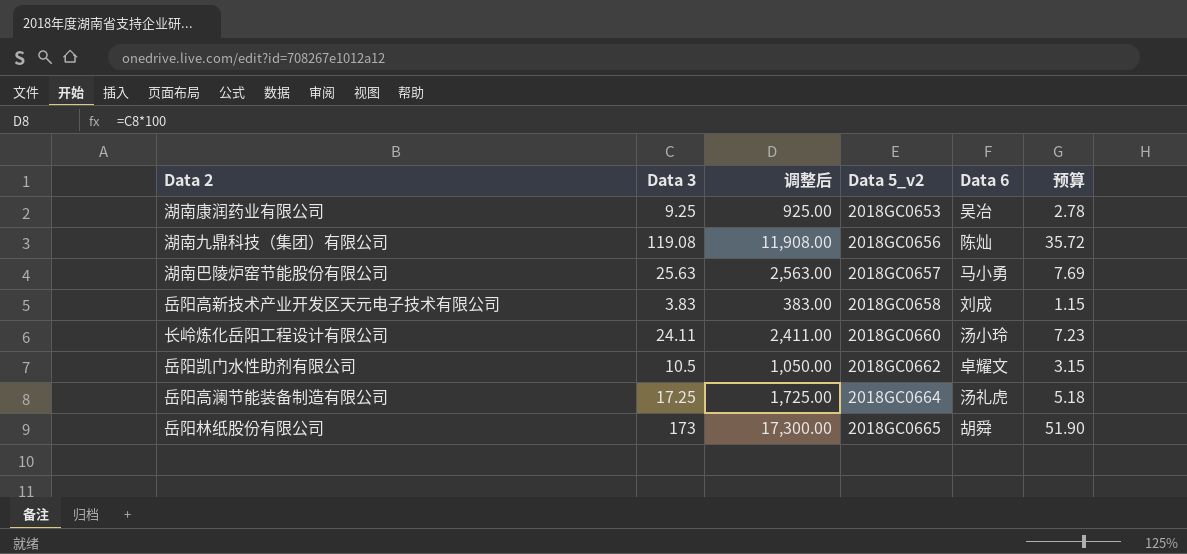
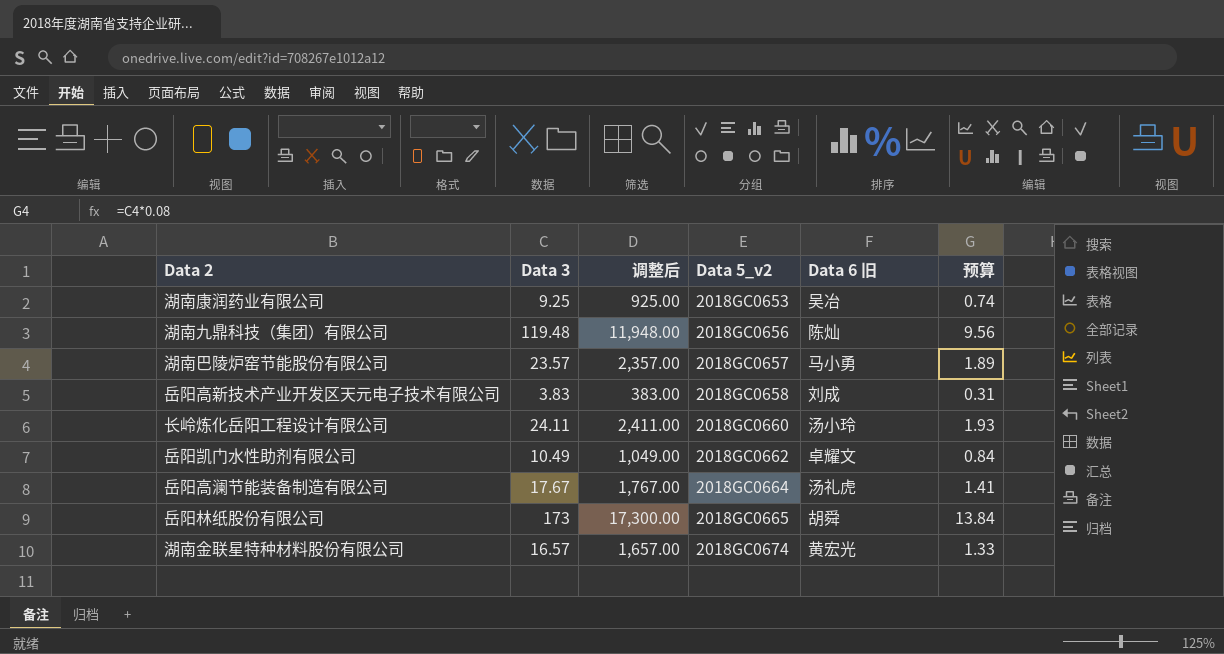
column name: Data 6 -> Data 6 旧
column 预算 | formula: [Data 3] * 0.3 -> [Data 3] * 0.08
湖南九鼎科技（集团）有限公司 | Data 3: 119.08 -> 119.48
湖南九鼎科技（集团）有限公司 | 调整后: 11,908.00 -> 11,948.00
湖南巴陵炉窑节能股份有限公司 | Data 3: 25.63 -> 23.57
湖南巴陵炉窑节能股份有限公司 | 调整后: 2,563.00 -> 2,357.00
岳阳凯门水性助剂有限公司 | Data 3: 10.5 -> 10.49
岳阳凯门水性助剂有限公司 | 调整后: 1,050.00 -> 1,049.00
岳阳高澜节能装备制造有限公司 | Data 3: 17.25 -> 17.67
岳阳高澜节能装备制造有限公司 | 调整后: 1,725.00 -> 1,767.00
row 湖南金联星特种材料股份有限公司: none -> 16.57 | 1,657.00 | 2018GC0674 | 黄宏光 | 1.33

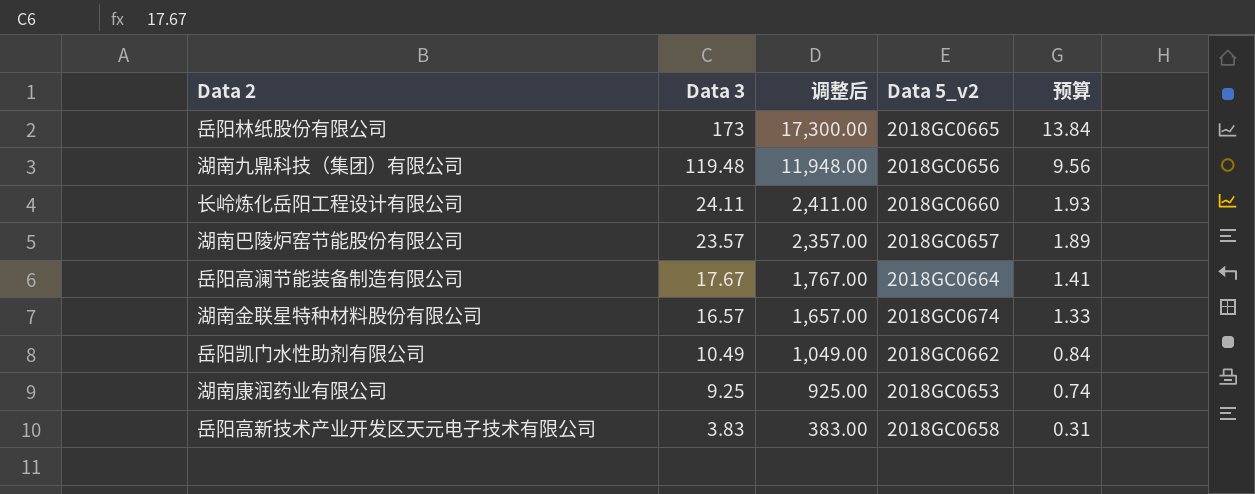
row order: Data 5_v2 ascending -> Data 3 descending
column Data 6 旧 | position: 5 -> none

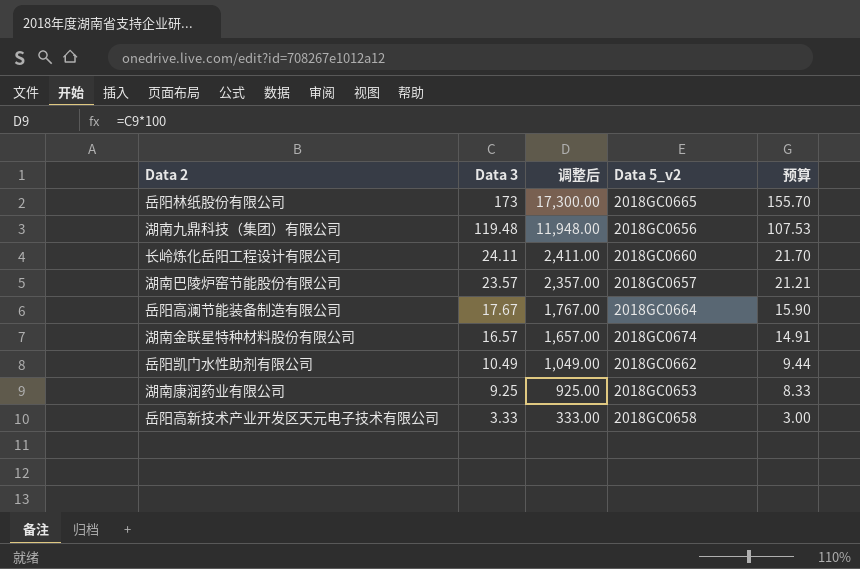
column 预算 | formula: [Data 3] * 0.08 -> [Data 3] * 0.9
岳阳高新技术产业开发区天元电子技术有限公司 | Data 3: 3.83 -> 3.33
岳阳高新技术产业开发区天元电子技术有限公司 | 调整后: 383.00 -> 333.00

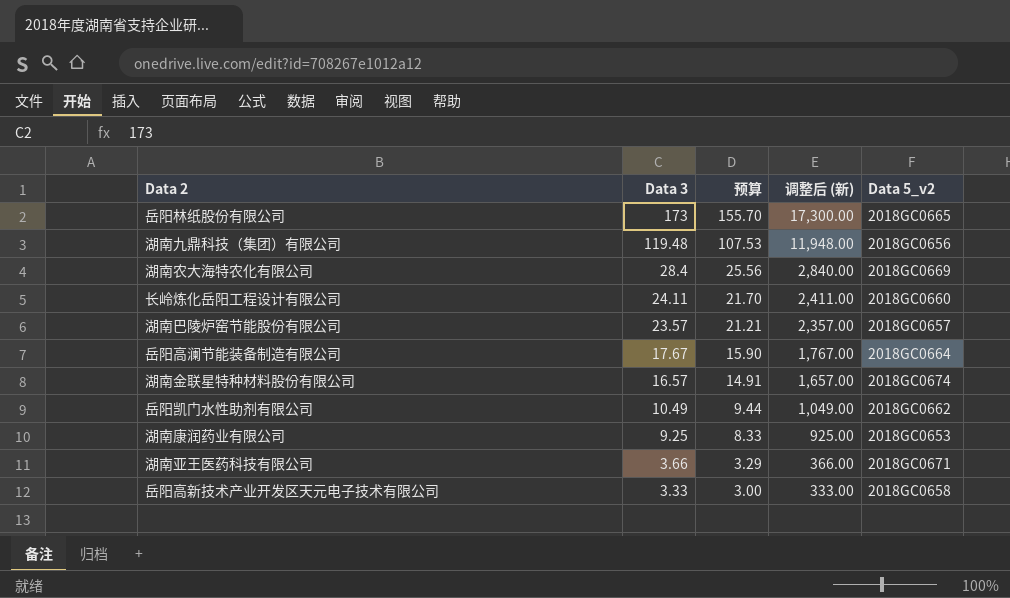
column 预算 | position: 5 -> 3
column name: 调整后 -> 调整后 (新)
row 湖南农大海特农化有限公司: none -> 28.4 | 25.56 | 2,840.00 | 2018GC0669
row 湖南亚王医药科技有限公司: none -> 3.66 | 3.29 | 366.00 | 2018GC0671

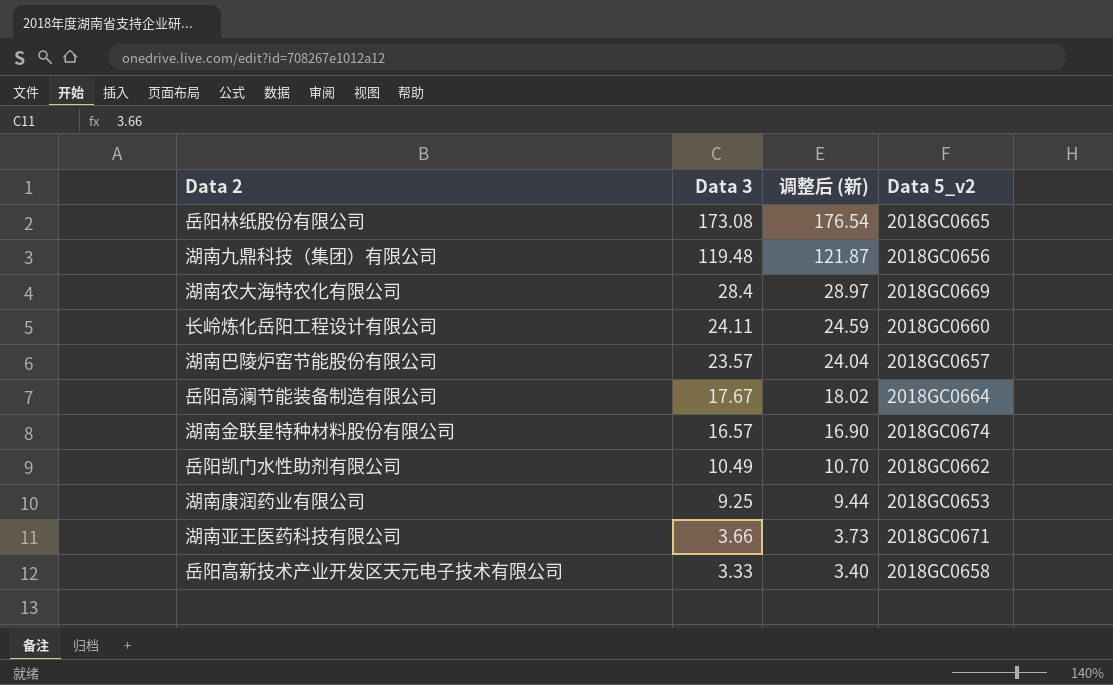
column 预算 | formula: [Data 3] * 0.9 -> none
column 调整后 (新) | formula: [Data 3] * 100 -> [Data 3] * 1.02
岳阳林纸股份有限公司 | Data 3: 173 -> 173.08

